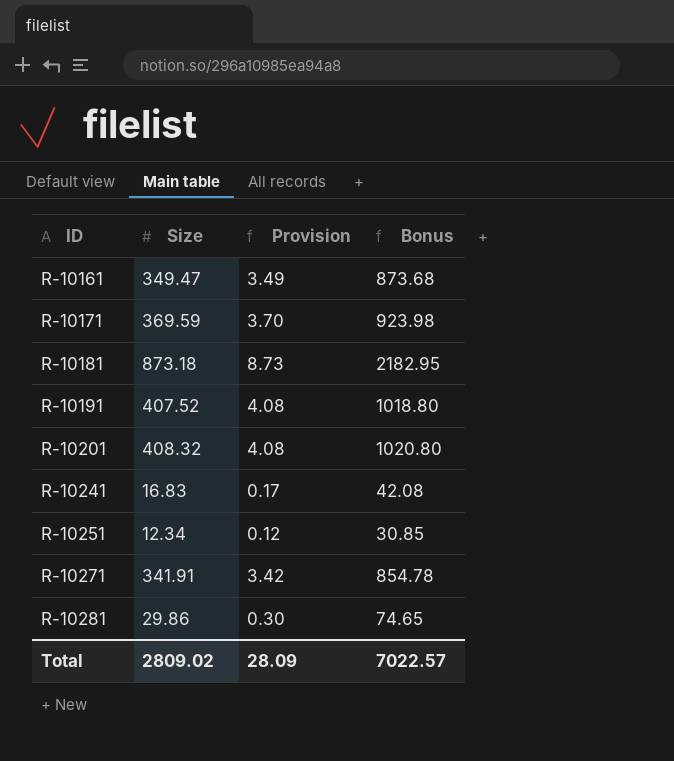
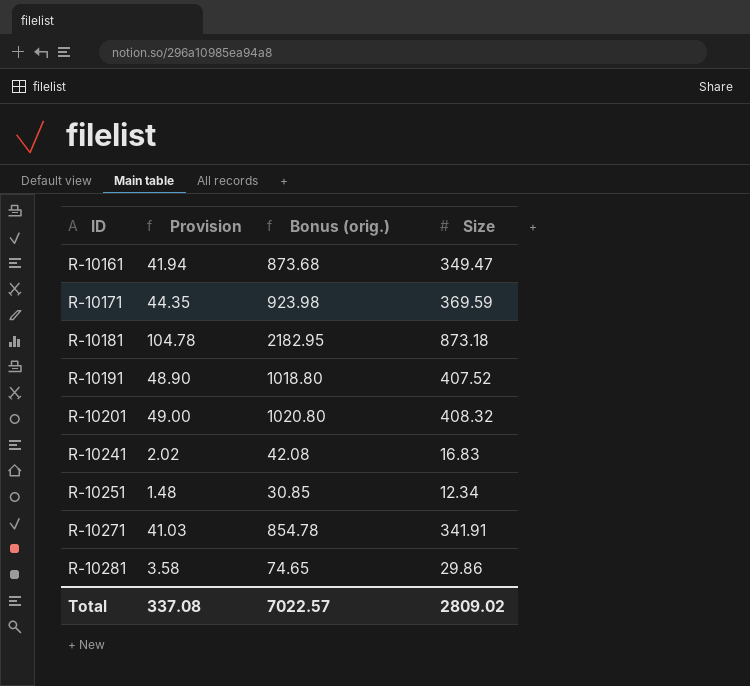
column Provision | formula: [Size] * 0.01 -> [Size] * 0.12
column name: Bonus -> Bonus (orig.)
column Size | position: 2 -> 4
Total | Provision: 28.09 -> 337.08

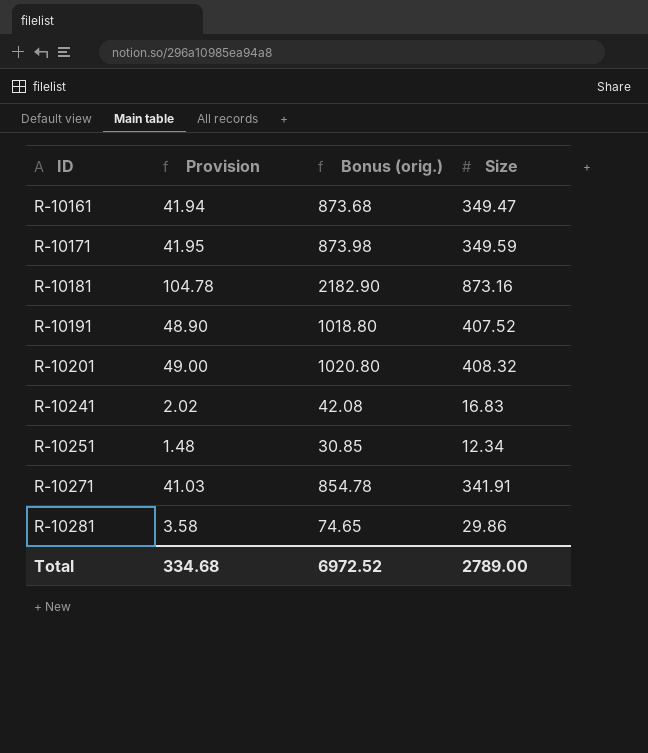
R-10171 | Provision: 44.35 -> 41.95
R-10171 | Bonus (orig.): 923.98 -> 873.98
R-10171 | Size: 369.59 -> 349.59
R-10181 | Bonus (orig.): 2182.95 -> 2182.90
R-10181 | Size: 873.18 -> 873.16
Total | Provision: 337.08 -> 334.68
Total | Bonus (orig.): 7022.57 -> 6972.52
Total | Size: 2809.02 -> 2789.00

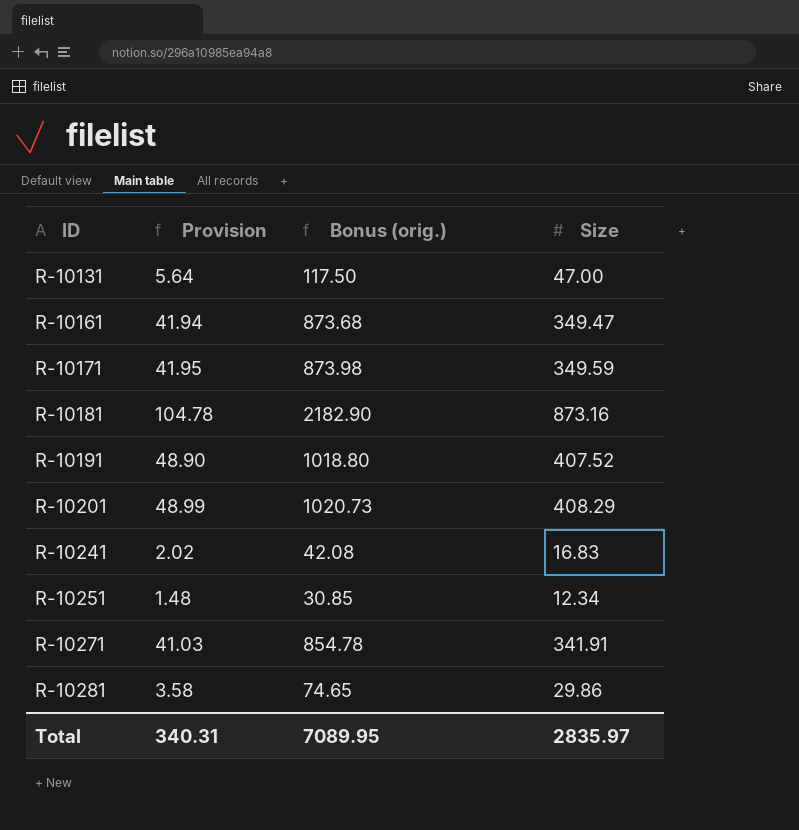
row R-10131: none -> 5.64 | 117.50 | 47.00
R-10201 | Provision: 49.00 -> 48.99
R-10201 | Bonus (orig.): 1020.80 -> 1020.73
R-10201 | Size: 408.32 -> 408.29
Total | Provision: 334.68 -> 340.31
Total | Bonus (orig.): 6972.52 -> 7089.95
Total | Size: 2789.00 -> 2835.97

